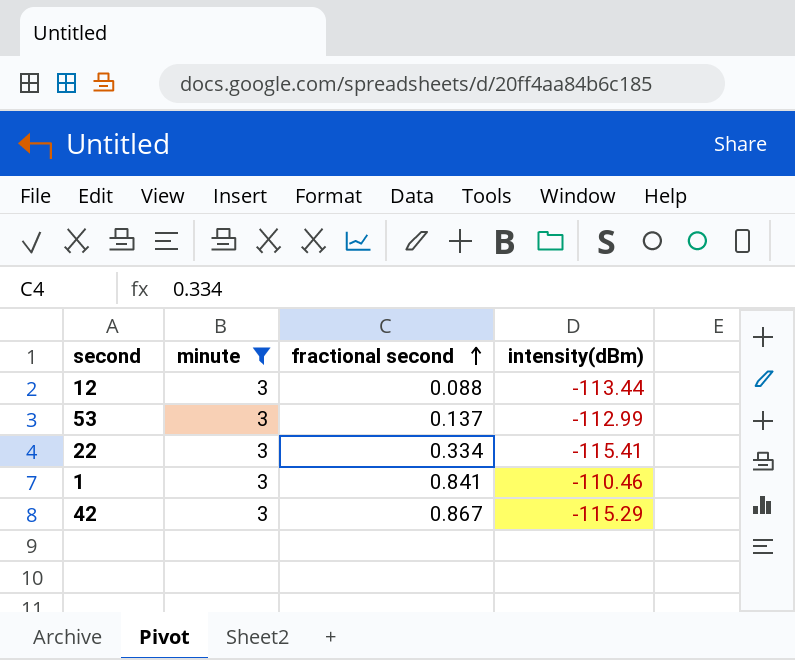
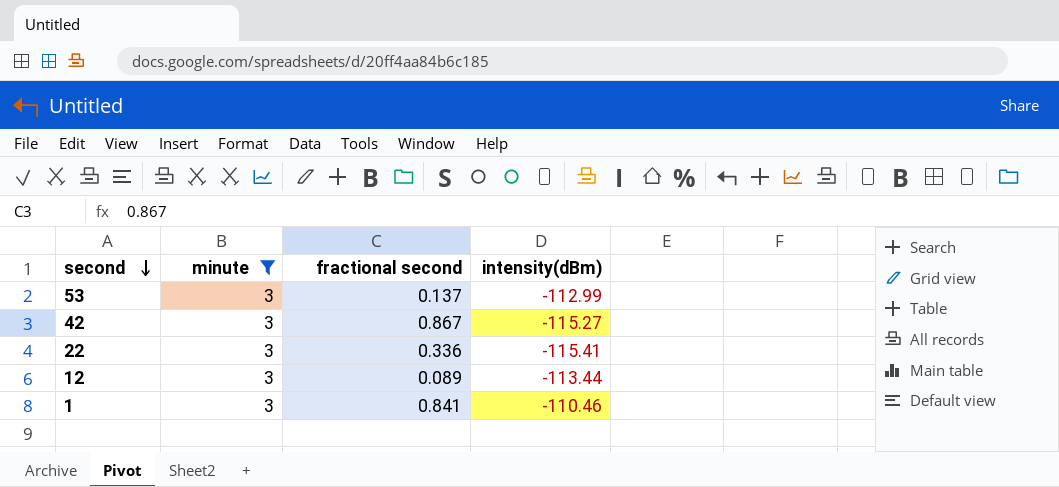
row order: fractional second ascending -> second descending
42 | intensity(dBm): -115.29 -> -115.27
22 | fractional second: 0.334 -> 0.336
12 | fractional second: 0.088 -> 0.089

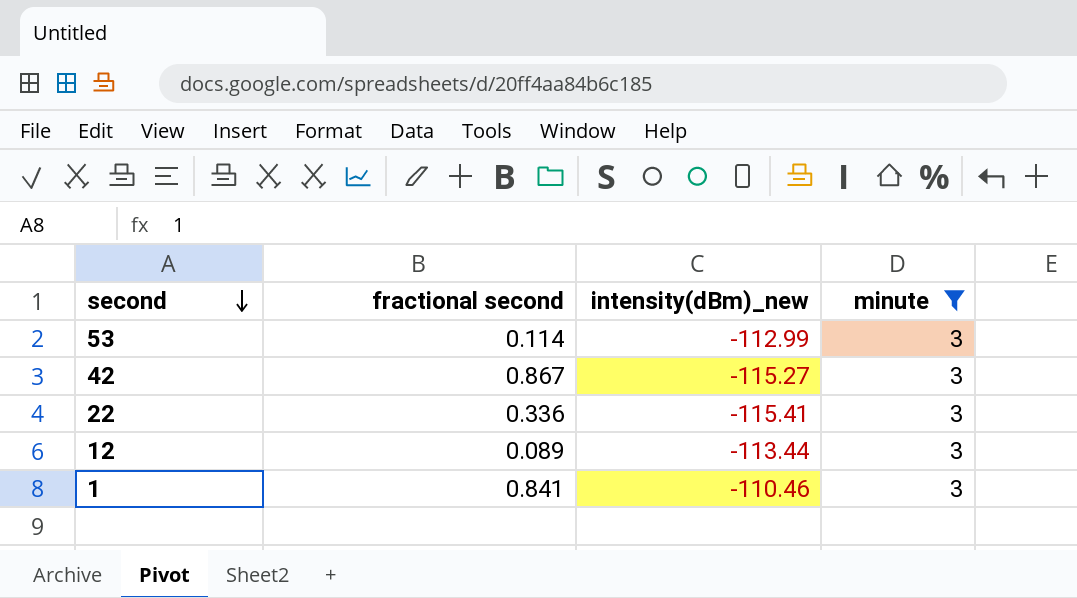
column name: intensity(dBm) -> intensity(dBm)_new
column minute | position: 2 -> 4
53 | fractional second: 0.137 -> 0.114

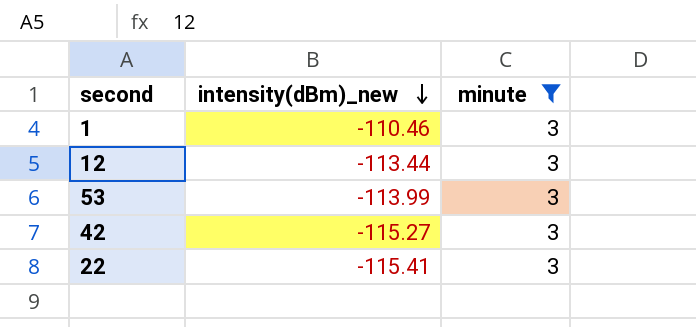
row order: second descending -> intensity(dBm)_new descending
column fractional second | position: 2 -> none
53 | intensity(dBm)_new: -112.99 -> -113.99

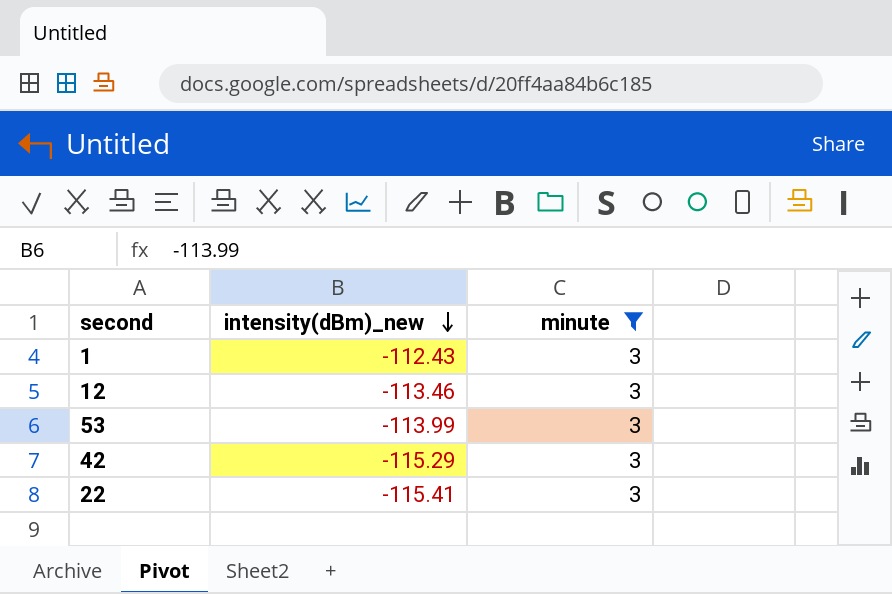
1 | intensity(dBm)_new: -110.46 -> -112.43
12 | intensity(dBm)_new: -113.44 -> -113.46
42 | intensity(dBm)_new: -115.27 -> -115.29

